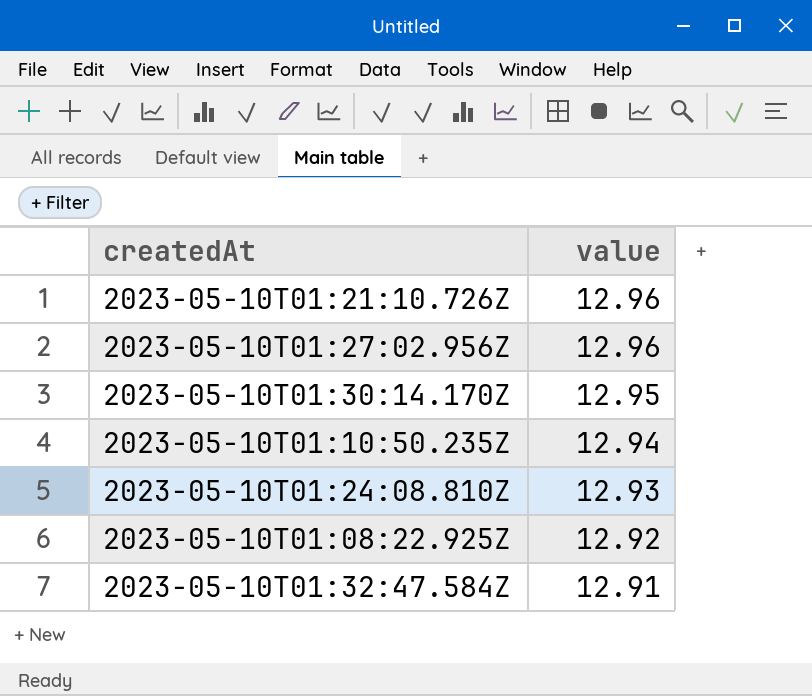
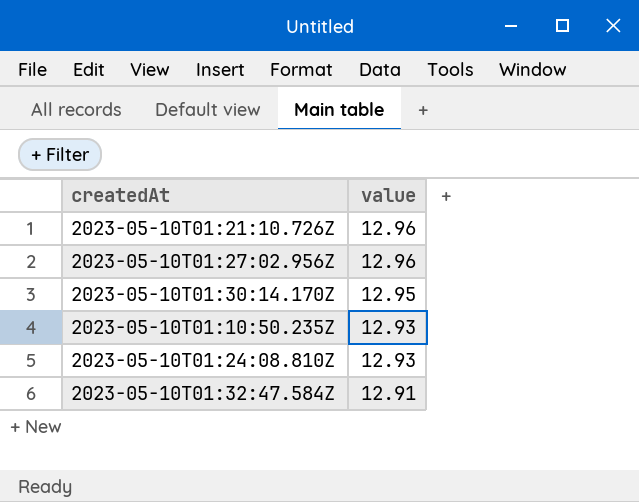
row 2023-05-10T01:08:22.925Z: 12.92 -> none
2023-05-10T01:10:50.235Z | value: 12.94 -> 12.93

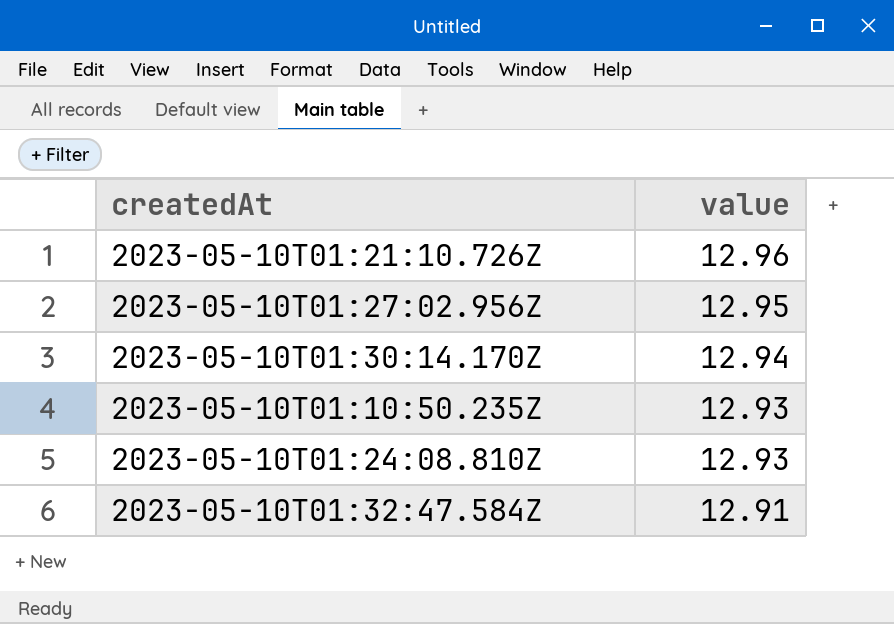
2023-05-10T01:27:02.956Z | value: 12.96 -> 12.95
2023-05-10T01:30:14.170Z | value: 12.95 -> 12.94

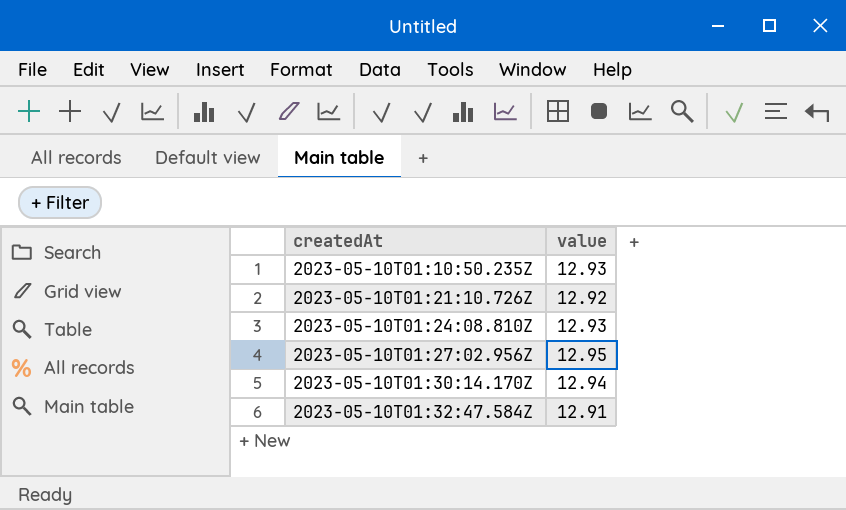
row order: value descending -> createdAt ascending
2023-05-10T01:21:10.726Z | value: 12.96 -> 12.92

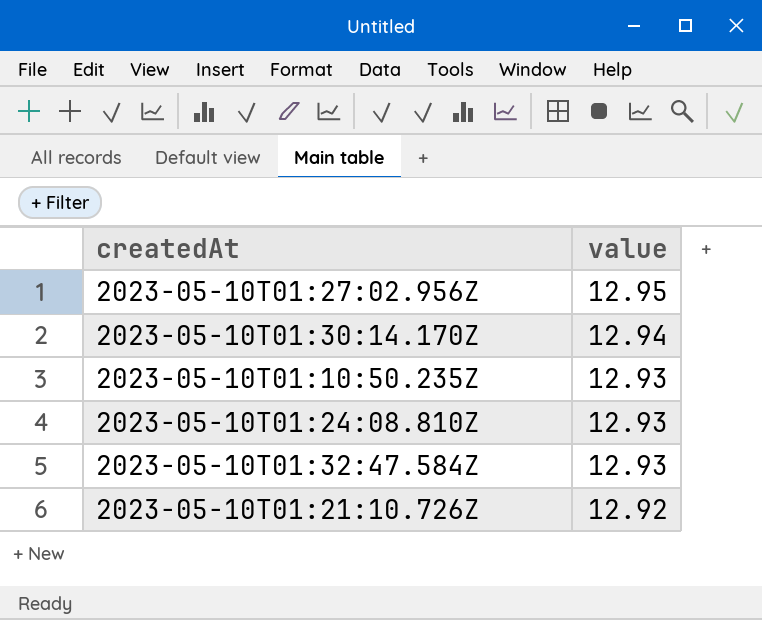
row order: createdAt ascending -> value descending
2023-05-10T01:32:47.584Z | value: 12.91 -> 12.93

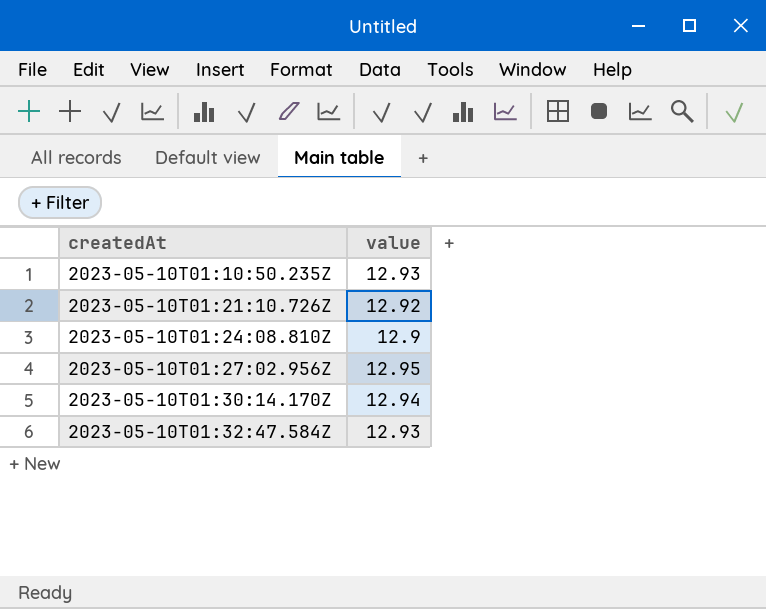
row order: value descending -> createdAt ascending
2023-05-10T01:24:08.810Z | value: 12.93 -> 12.9

